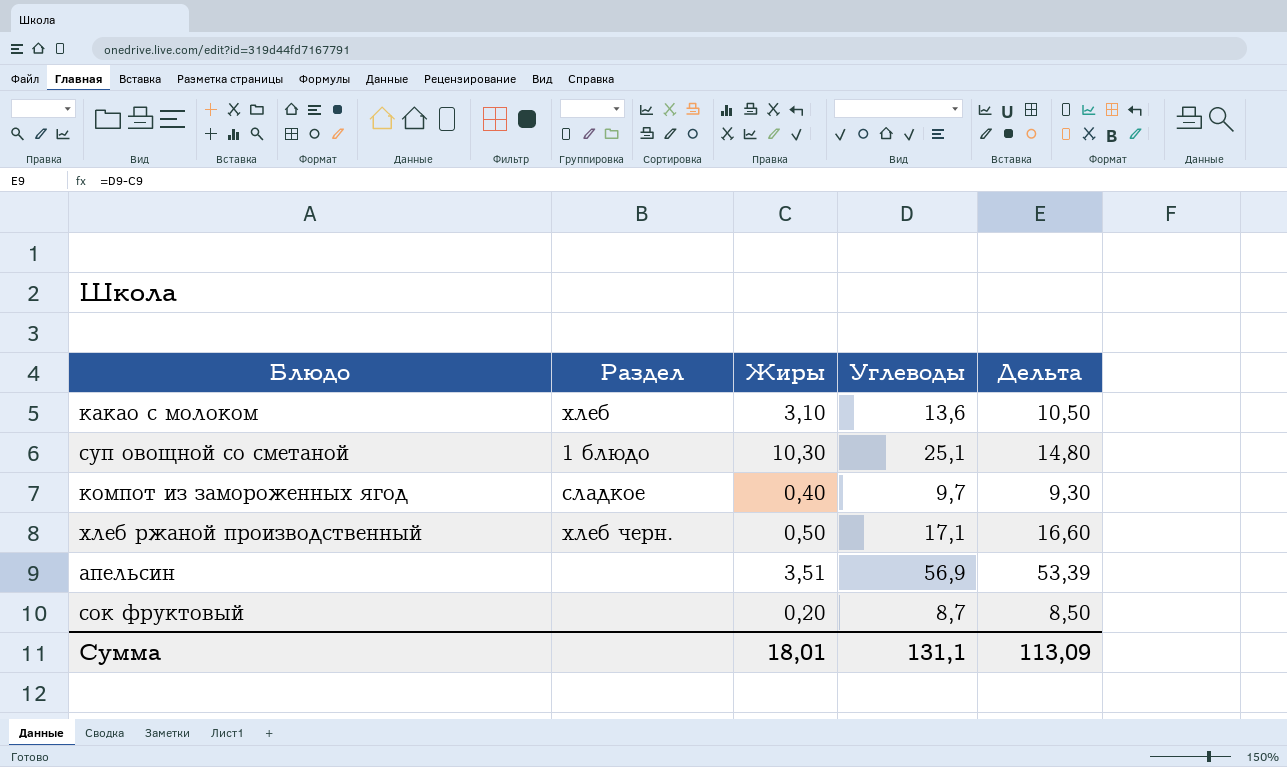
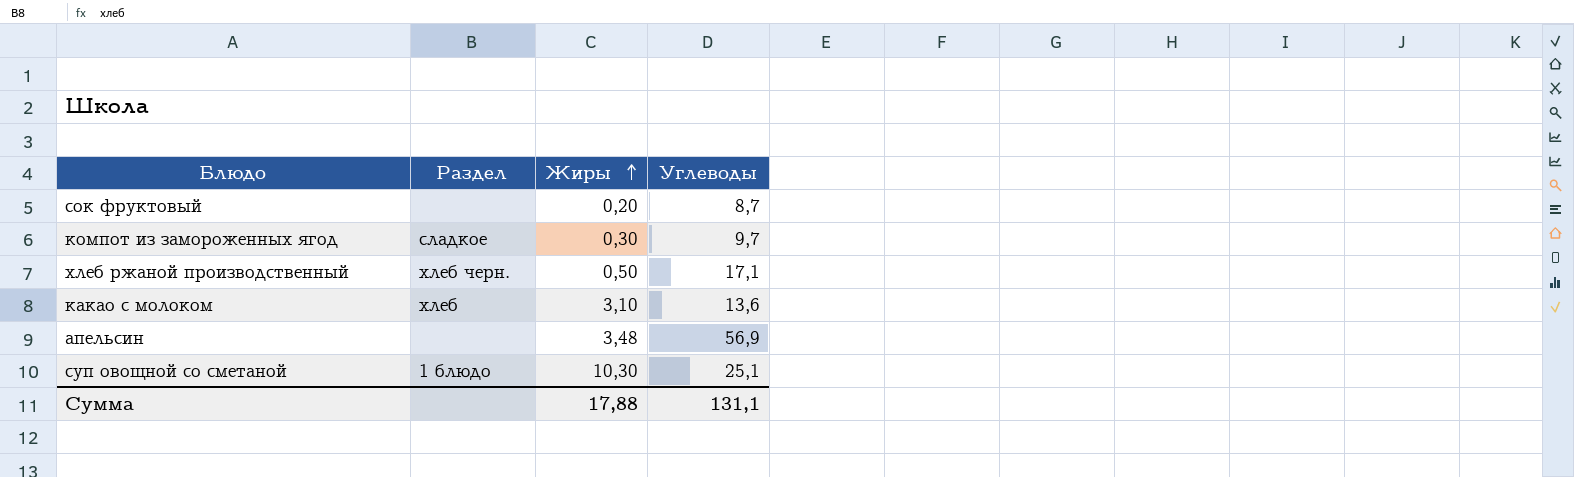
row order: none -> Жиры ascending
column Дельта | formula: [Углеводы] - [Жиры] -> none
компот из замороженных ягод | Жиры: 0,40 -> 0,30
апельсин | Жиры: 3,51 -> 3,48
Сумма | Жиры: 18,01 -> 17,88

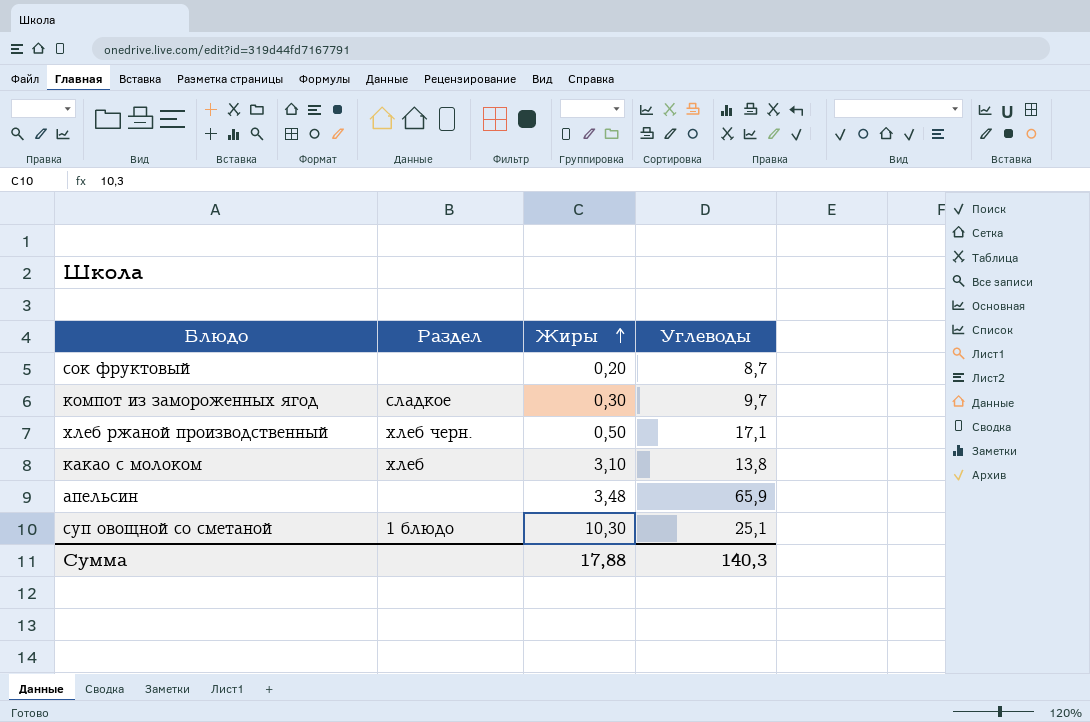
какао с молоком | Углеводы: 13,6 -> 13,8
апельсин | Углеводы: 56,9 -> 65,9
Сумма | Углеводы: 131,1 -> 140,3

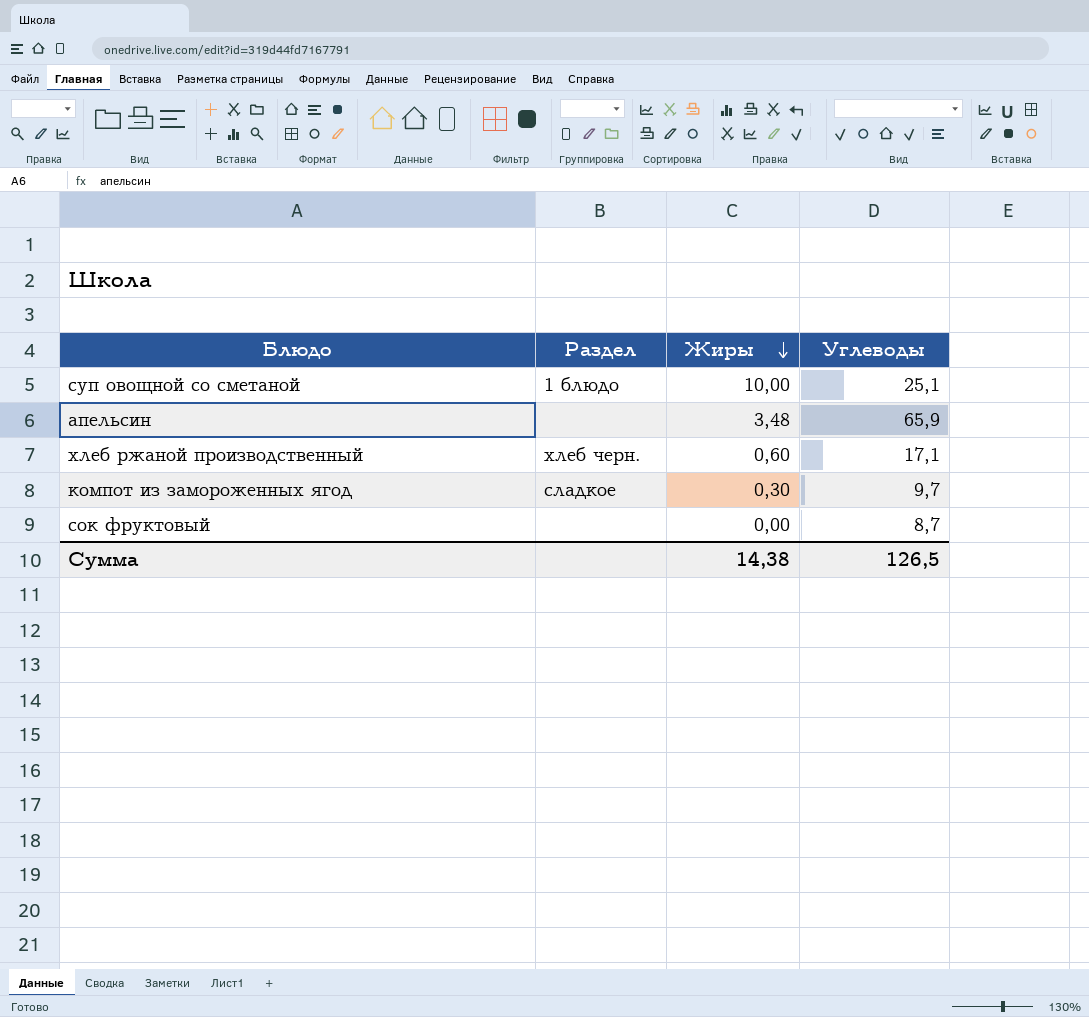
row order: Жиры ascending -> Жиры descending
row какао с молоком: хлеб | 3,10 | 13,8 -> none
суп овощной со сметаной | Жиры: 10,30 -> 10,00
хлеб ржаной производственный | Жиры: 0,50 -> 0,60
сок фруктовый | Жиры: 0,20 -> 0,00
Сумма | Жиры: 17,88 -> 14,38
Сумма | Углеводы: 140,3 -> 126,5

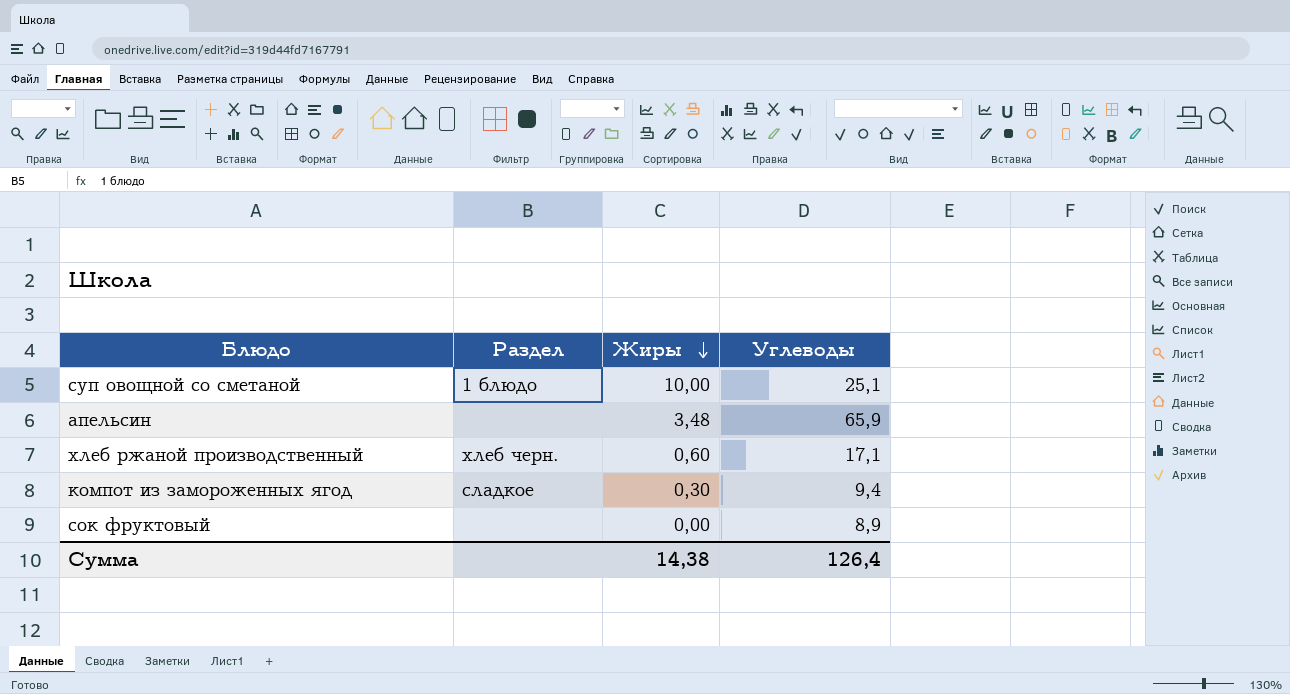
компот из замороженных ягод | Углеводы: 9,7 -> 9,4
сок фруктовый | Углеводы: 8,7 -> 8,9
Сумма | Углеводы: 126,5 -> 126,4

